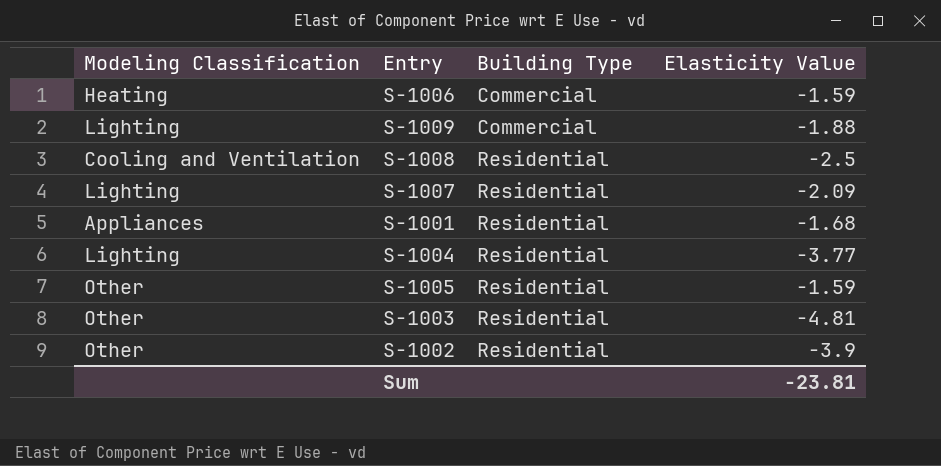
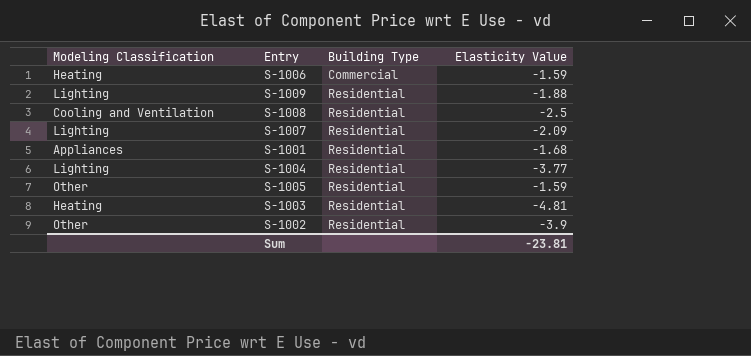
S-1009 | Building Type: Commercial -> Residential
S-1003 | Modeling Classification: Other -> Heating

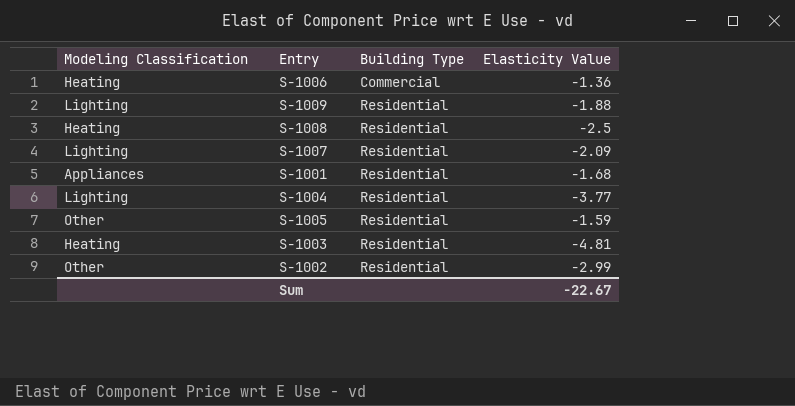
S-1006 | Elasticity Value: -1.59 -> -1.36
S-1008 | Modeling Classification: Cooling and Ventilation -> Heating
S-1002 | Elasticity Value: -3.9 -> -2.99
Sum | Elasticity Value: -23.81 -> -22.67

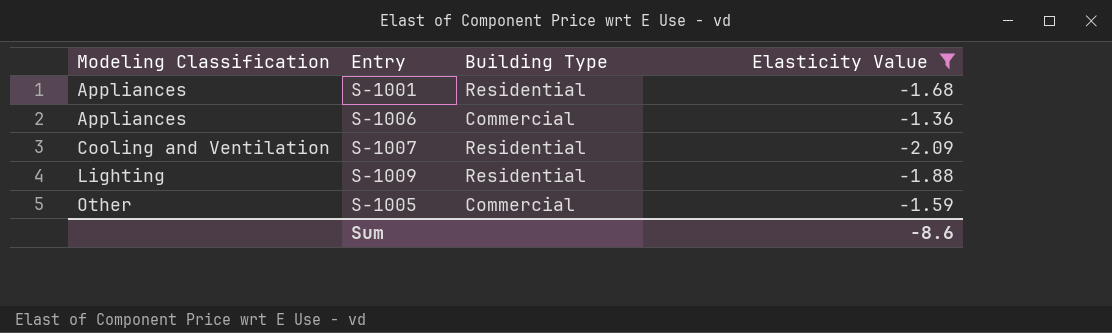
filter: none -> Elasticity Value >= -2.09
row order: Building Type ascending -> Modeling Classification ascending
S-1006 | Modeling Classification: Heating -> Appliances
S-1007 | Modeling Classification: Lighting -> Cooling and Ventilation
S-1005 | Building Type: Residential -> Commercial
Sum | Elasticity Value: -22.67 -> -8.6

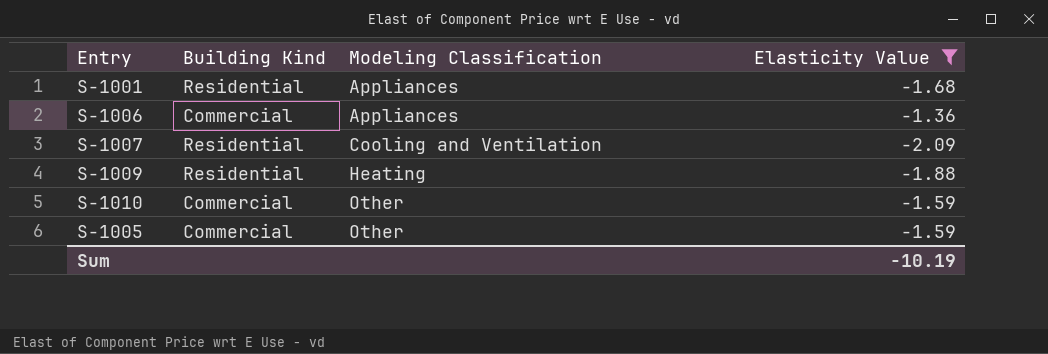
column name: Building Type -> Building Kind
column Modeling Classification | position: 1 -> 3
S-1009 | Modeling Classification: Lighting -> Heating
row S-1010: none -> Commercial | Other | -1.59
Sum | Elasticity Value: -8.6 -> -10.19

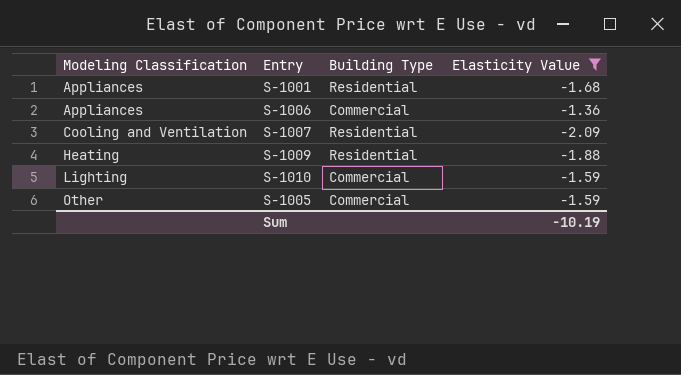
column Modeling Classification | position: 3 -> 1
column name: Building Kind -> Building Type
S-1010 | Modeling Classification: Other -> Lighting

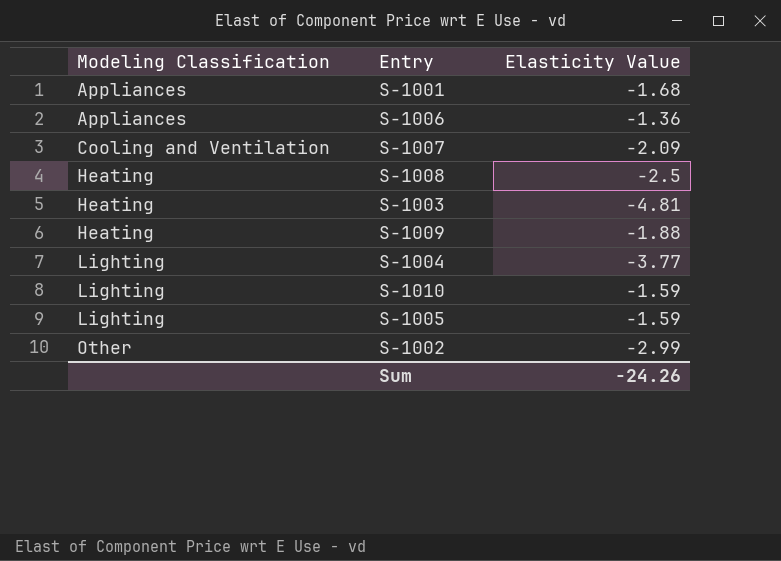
filter: Elasticity Value >= -2.09 -> none
column Building Type | position: 3 -> none
S-1005 | Modeling Classification: Other -> Lighting
Sum | Elasticity Value: -10.19 -> -24.26

